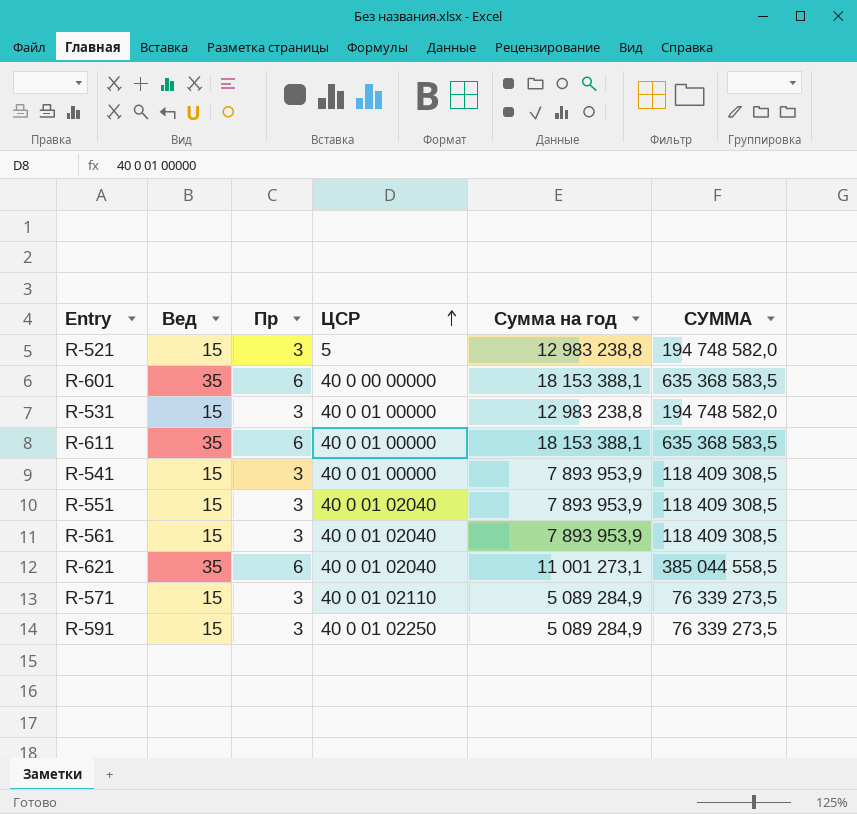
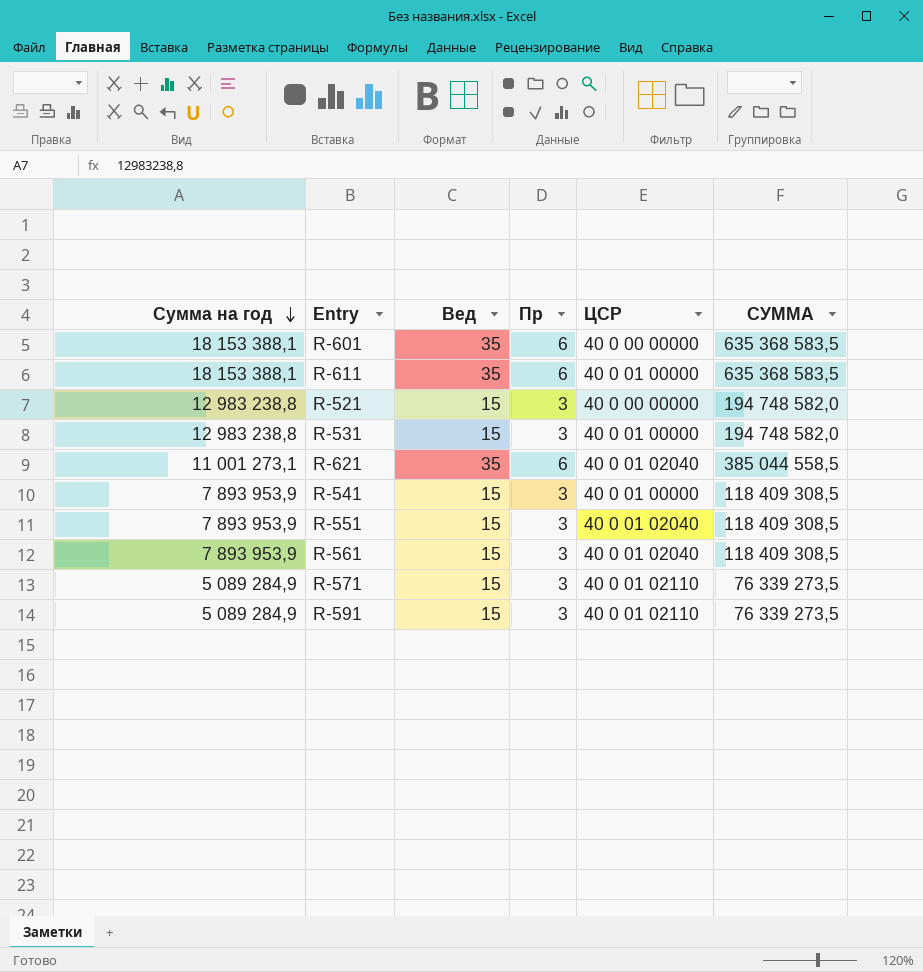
row order: ЦСР ascending -> Сумма на год descending
column Сумма на год | position: 5 -> 1
R-521 | ЦСР: 5 -> 40 0 00 00000
R-591 | ЦСР: 40 0 01 02250 -> 40 0 01 02110

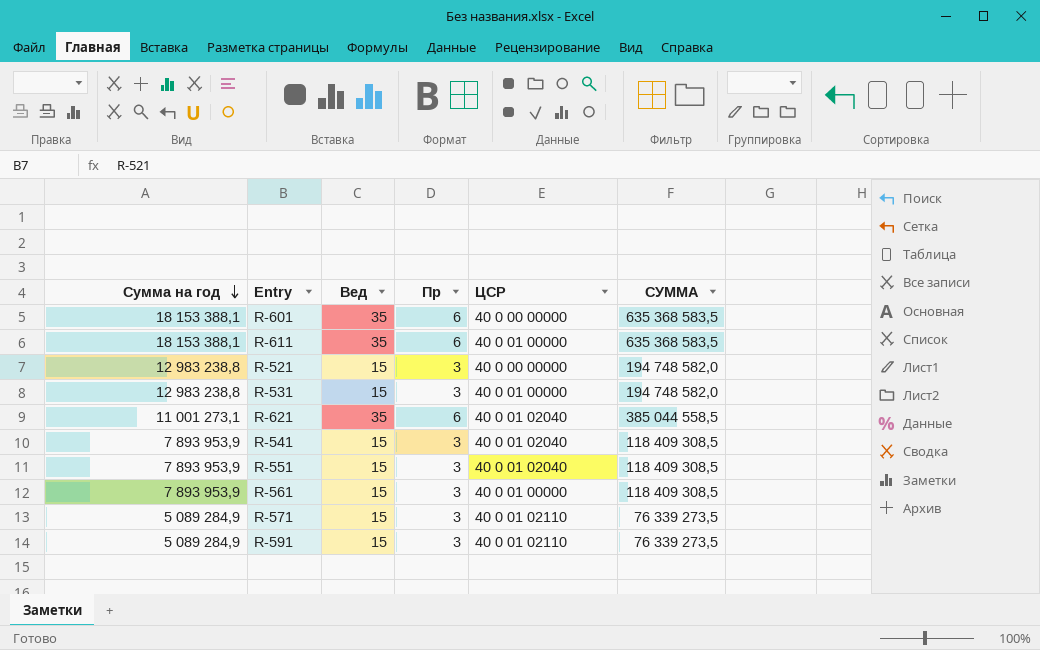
R-541 | ЦСР: 40 0 01 00000 -> 40 0 01 02040
R-561 | ЦСР: 40 0 01 02040 -> 40 0 01 00000

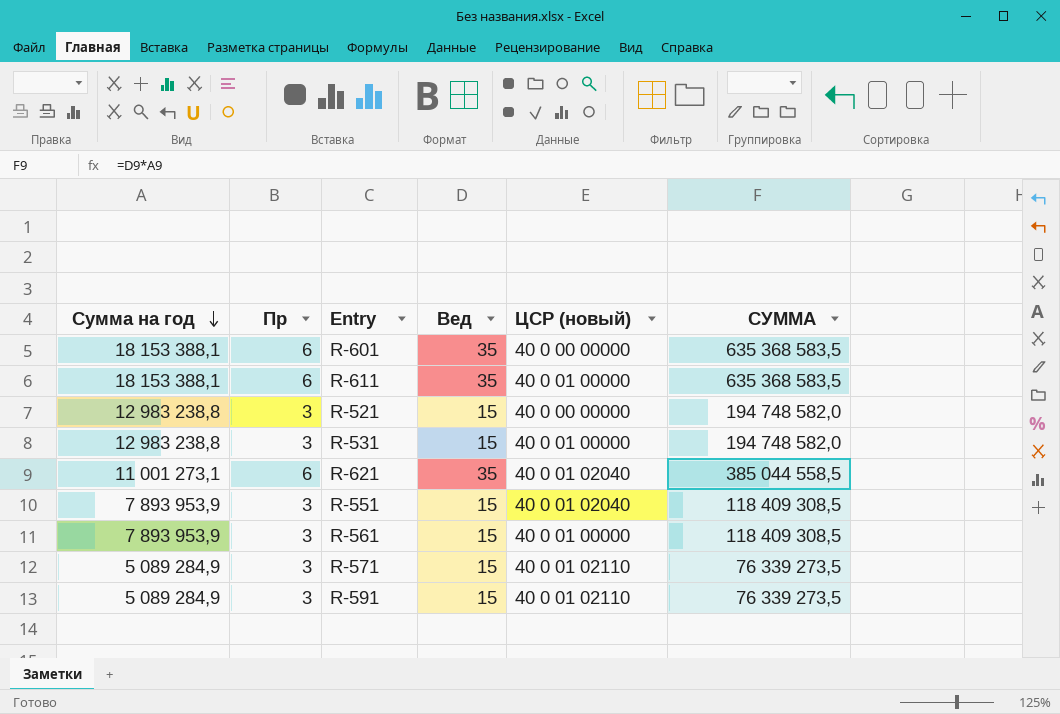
column Пр | position: 4 -> 2
column name: ЦСР -> ЦСР (новый)
row R-541: 7 893 953,9 | 15 | 3 | 40 0 01 02040 | 118 409 308,5 -> none

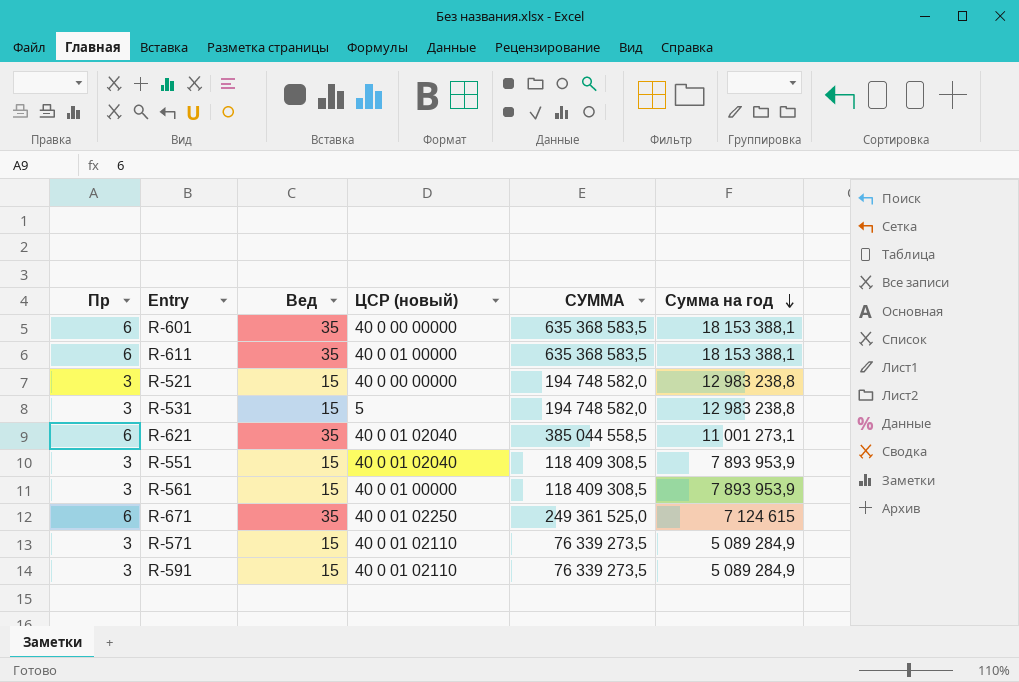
column Сумма на год | position: 1 -> 6
R-531 | ЦСР (новый): 40 0 01 00000 -> 5
row R-671: none -> 6 | 35 | 40 0 01 02250 | 249 361 525,0 | 7 124 615

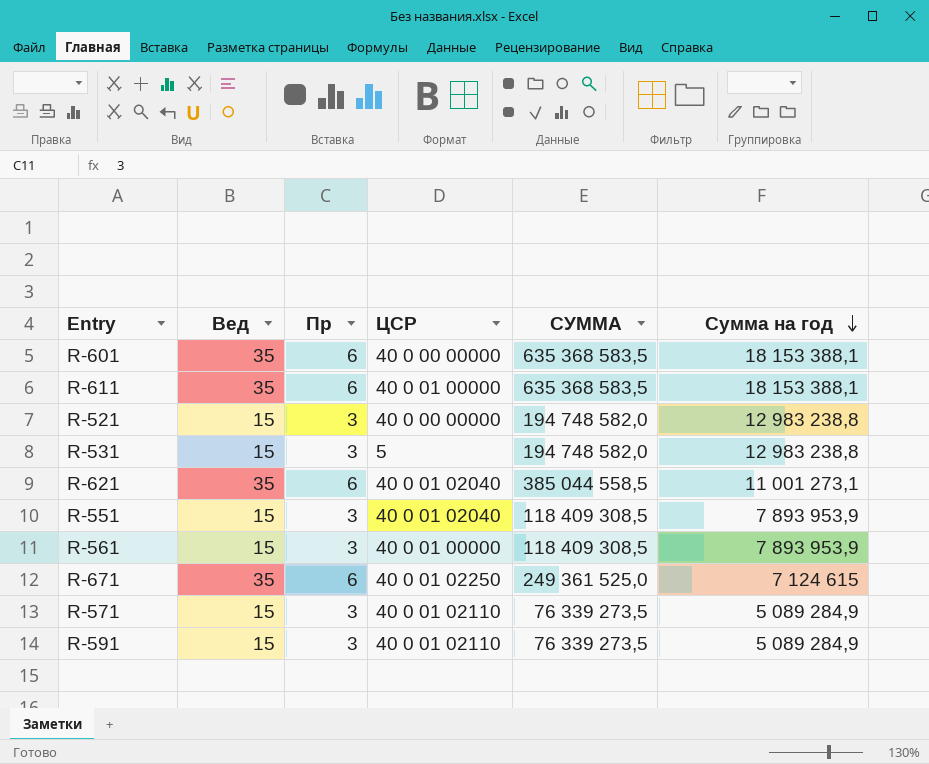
column Пр | position: 1 -> 3
column name: ЦСР (новый) -> ЦСР

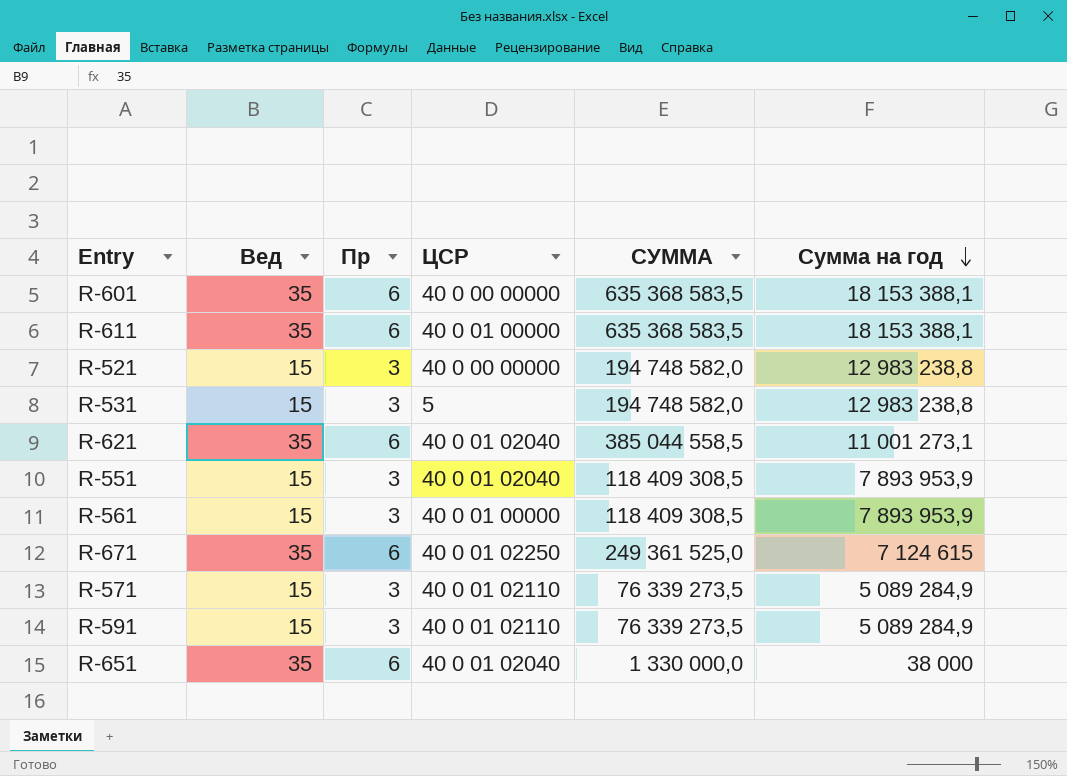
row R-651: none -> 35 | 6 | 40 0 01 02040 | 1 330 000,0 | 38 000

